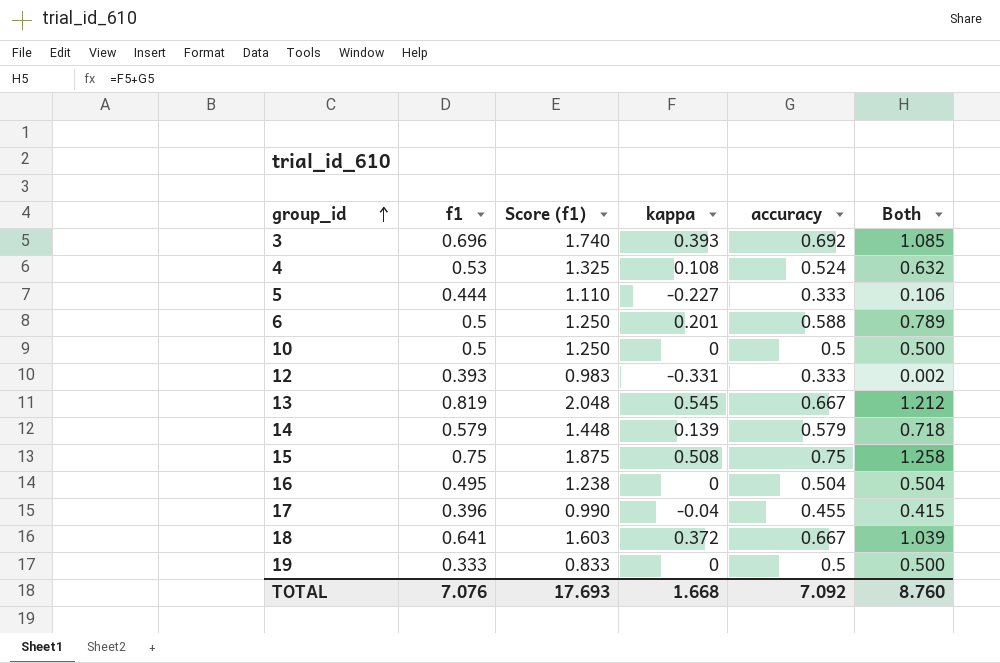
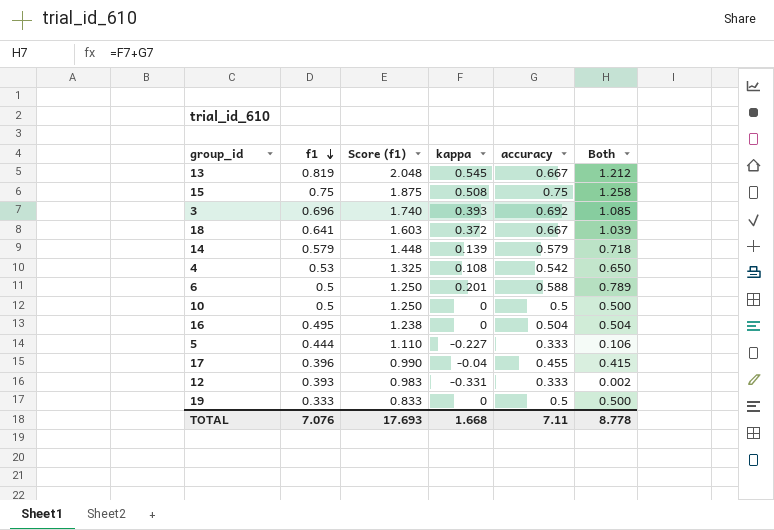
row order: group_id ascending -> f1 descending
4 | accuracy: 0.524 -> 0.542
4 | Both: 0.632 -> 0.650
TOTAL | accuracy: 7.092 -> 7.11
TOTAL | Both: 8.760 -> 8.778

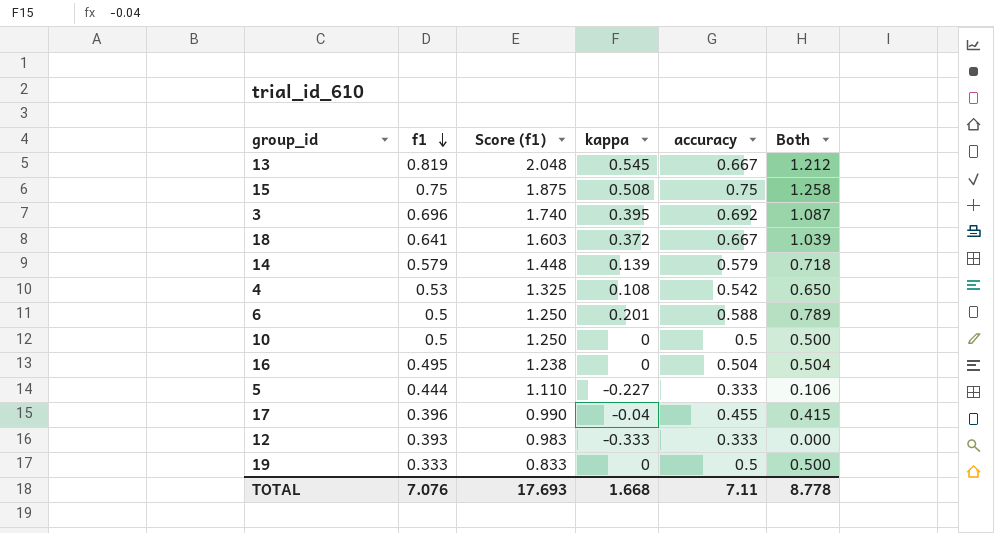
3 | kappa: 0.393 -> 0.395
3 | Both: 1.085 -> 1.087
12 | kappa: -0.331 -> -0.333
12 | Both: 0.002 -> 0.000

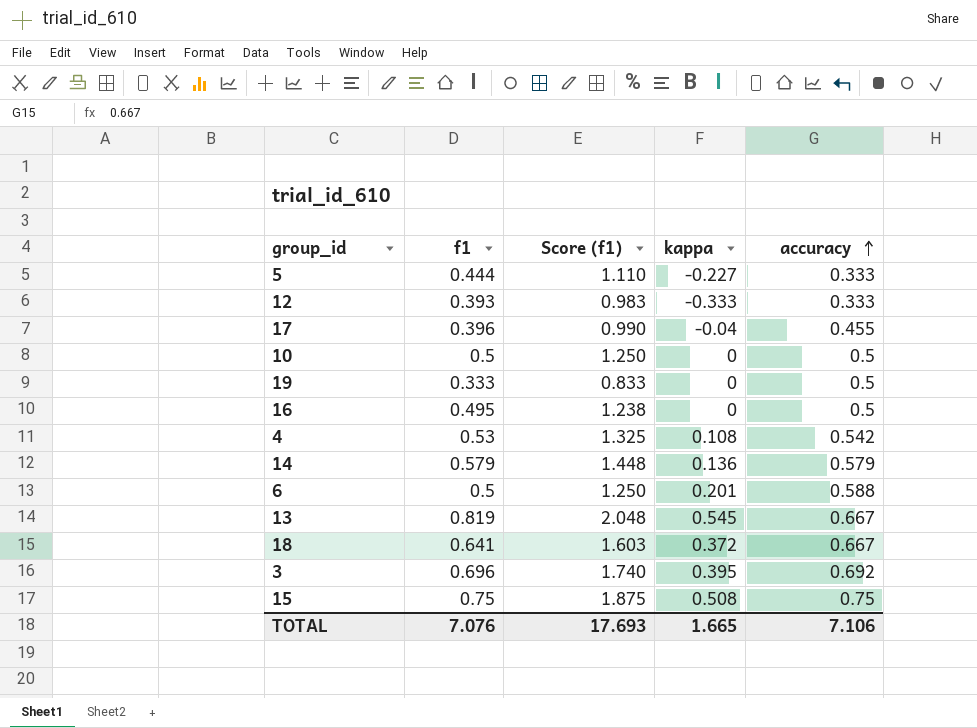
row order: f1 descending -> accuracy ascending
column Both | formula: [kappa] + [accuracy] -> none
16 | accuracy: 0.504 -> 0.5
14 | kappa: 0.139 -> 0.136
TOTAL | kappa: 1.668 -> 1.665
TOTAL | accuracy: 7.11 -> 7.106

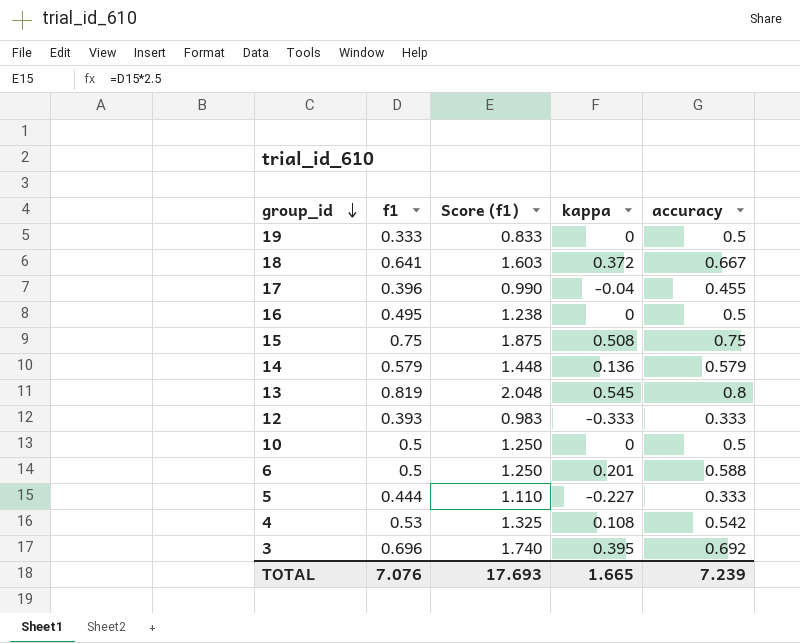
row order: accuracy ascending -> group_id descending
13 | accuracy: 0.667 -> 0.8
TOTAL | accuracy: 7.106 -> 7.239

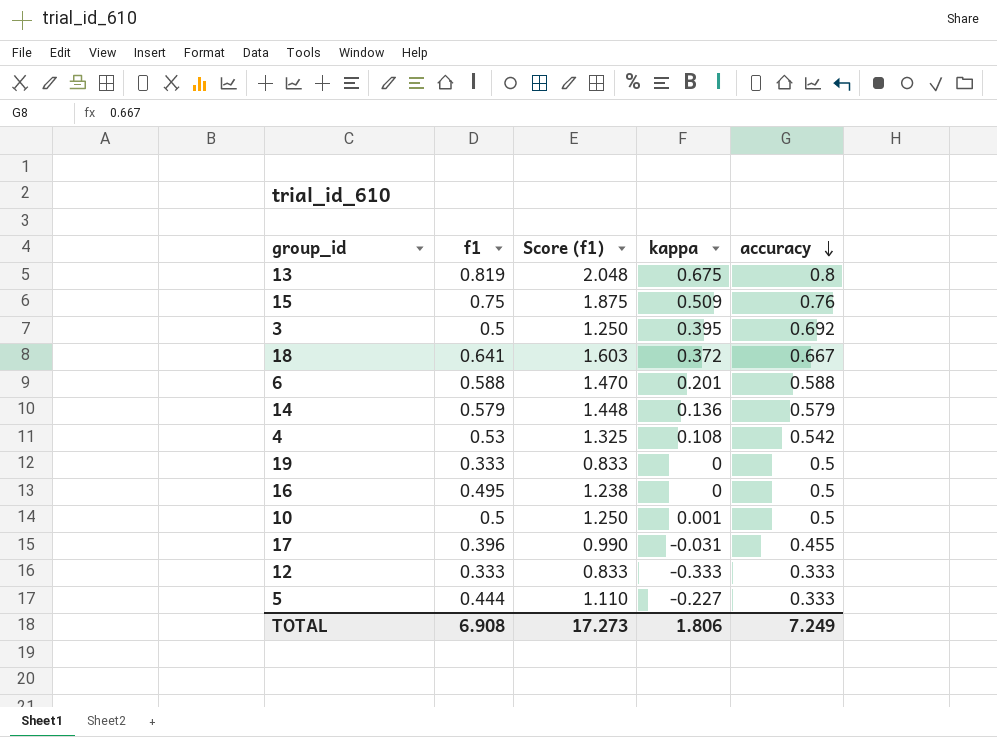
row order: group_id descending -> accuracy descending
13 | kappa: 0.545 -> 0.675
15 | kappa: 0.508 -> 0.509
15 | accuracy: 0.75 -> 0.76
3 | f1: 0.696 -> 0.5
3 | Score (f1): 1.740 -> 1.250
6 | f1: 0.5 -> 0.588
6 | Score (f1): 1.250 -> 1.470
10 | kappa: 0 -> 0.001
17 | kappa: -0.04 -> -0.031
12 | f1: 0.393 -> 0.333
12 | Score (f1): 0.983 -> 0.833
TOTAL | f1: 7.076 -> 6.908
TOTAL | Score (f1): 17.693 -> 17.273
TOTAL | kappa: 1.665 -> 1.806
TOTAL | accuracy: 7.239 -> 7.249

